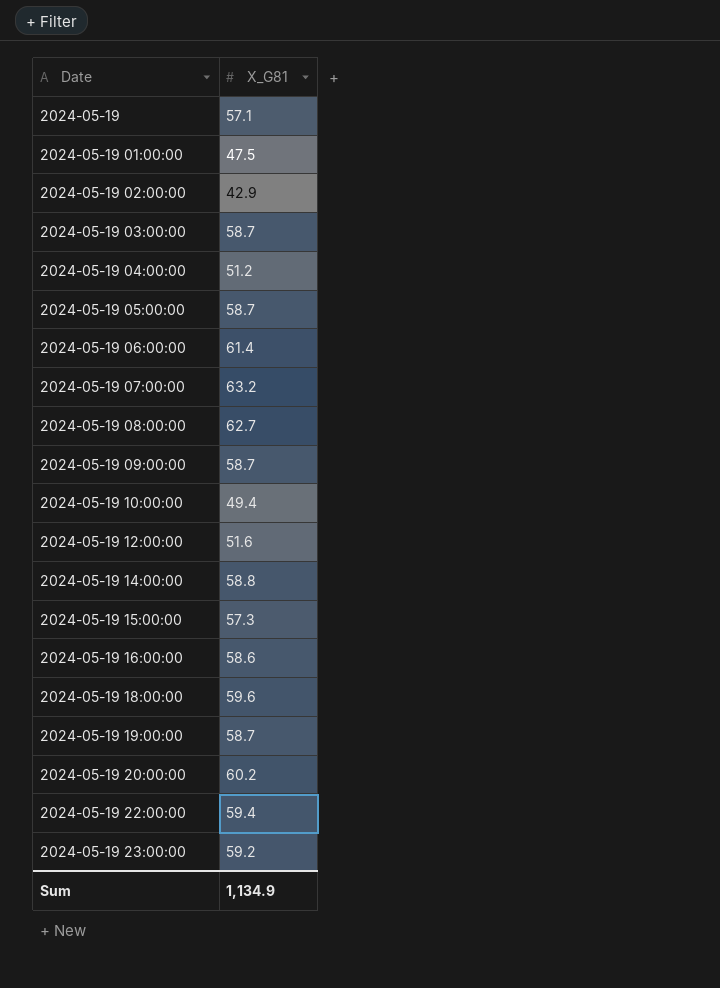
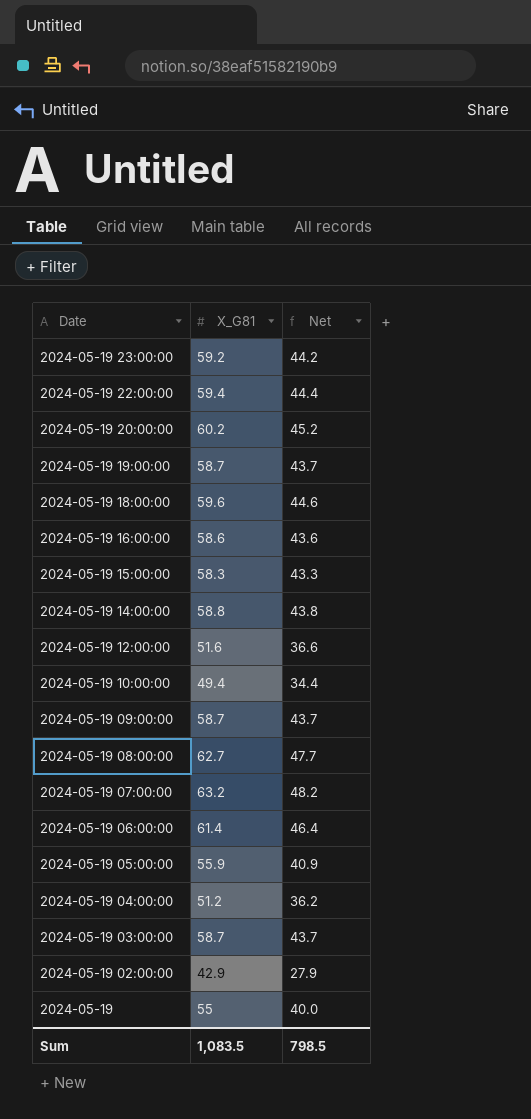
row order: Date ascending -> Date descending
column Net | formula: none -> [X_G81] - 15
row 2024-05-19 01:00:00: 47.5 -> none
2024-05-19 15:00:00 | X_G81: 57.3 -> 58.3
2024-05-19 05:00:00 | X_G81: 58.7 -> 55.9
2024-05-19 | X_G81: 57.1 -> 55
Sum | X_G81: 1,134.9 -> 1,083.5

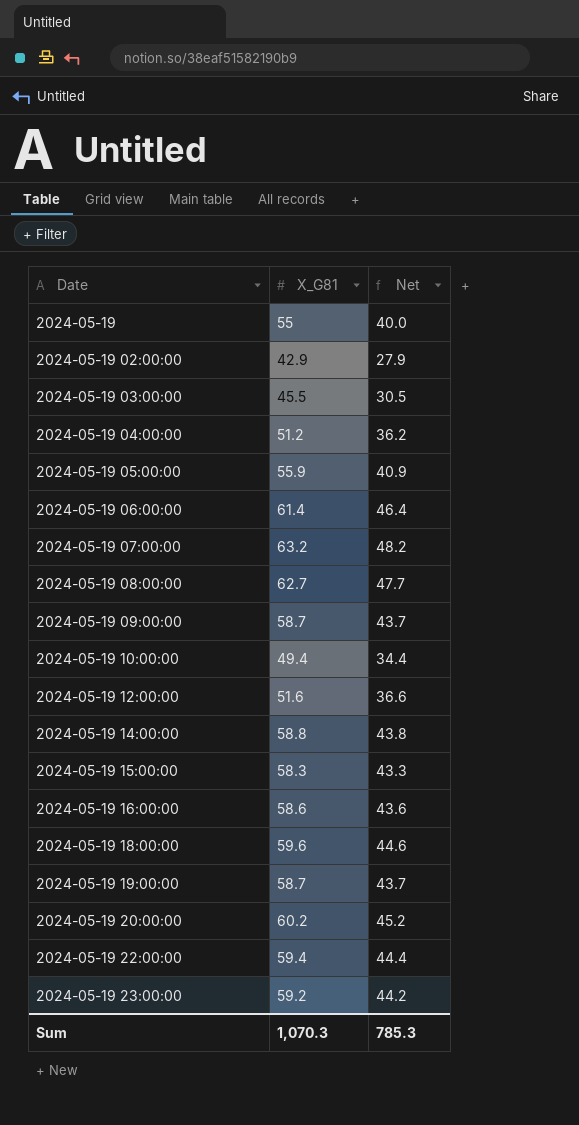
row order: Date descending -> Date ascending
2024-05-19 03:00:00 | X_G81: 58.7 -> 45.5
2024-05-19 03:00:00 | Net: 43.7 -> 30.5
Sum | X_G81: 1,083.5 -> 1,070.3
Sum | Net: 798.5 -> 785.3

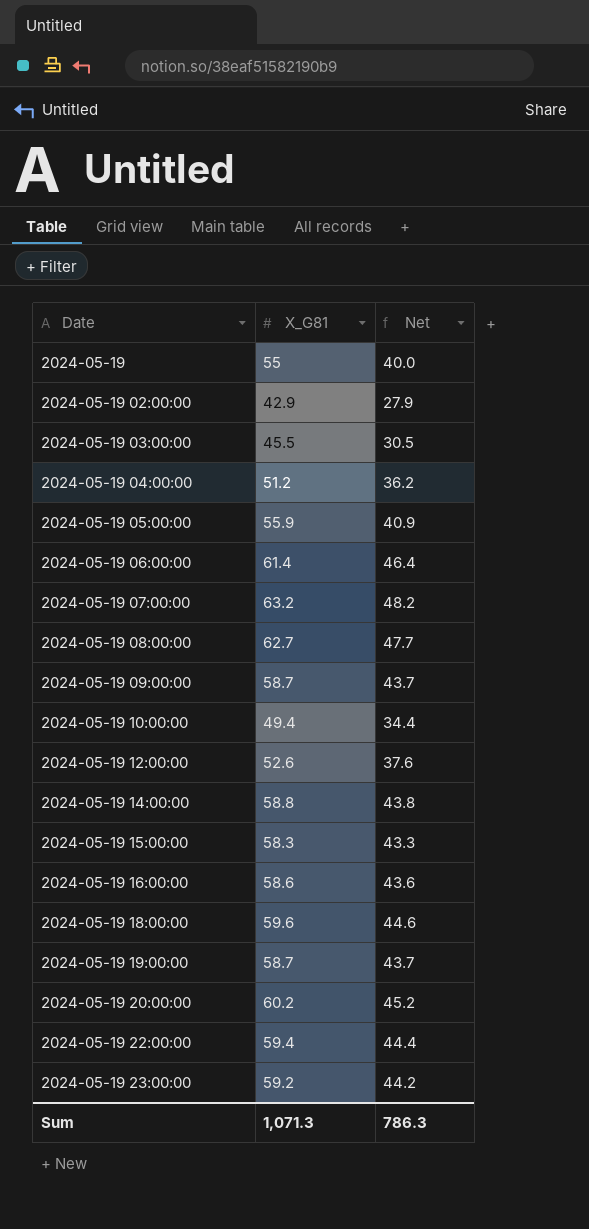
2024-05-19 12:00:00 | X_G81: 51.6 -> 52.6
2024-05-19 12:00:00 | Net: 36.6 -> 37.6
Sum | X_G81: 1,070.3 -> 1,071.3
Sum | Net: 785.3 -> 786.3

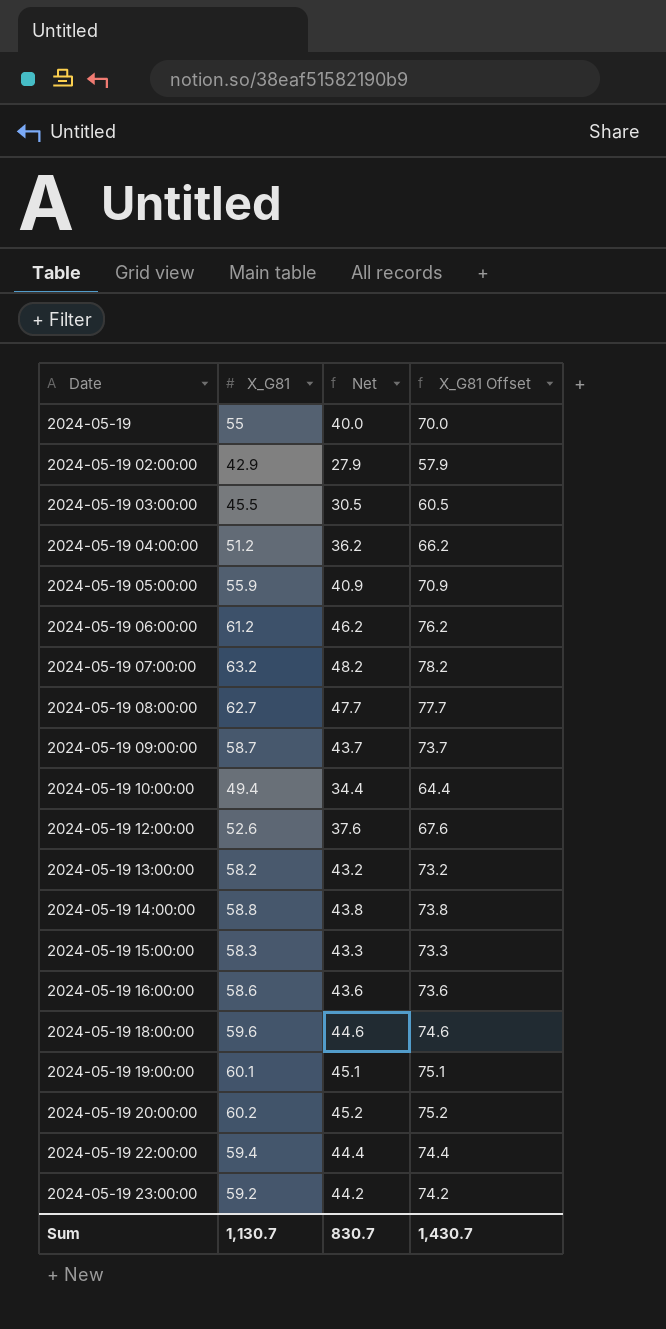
column X_G81 Offset | formula: none -> [X_G81] + 15
2024-05-19 06:00:00 | X_G81: 61.4 -> 61.2
2024-05-19 06:00:00 | Net: 46.4 -> 46.2
row 2024-05-19 13:00:00: none -> 58.2 | 43.2 | 73.2
2024-05-19 19:00:00 | X_G81: 58.7 -> 60.1
2024-05-19 19:00:00 | Net: 43.7 -> 45.1
Sum | X_G81: 1,071.3 -> 1,130.7
Sum | Net: 786.3 -> 830.7

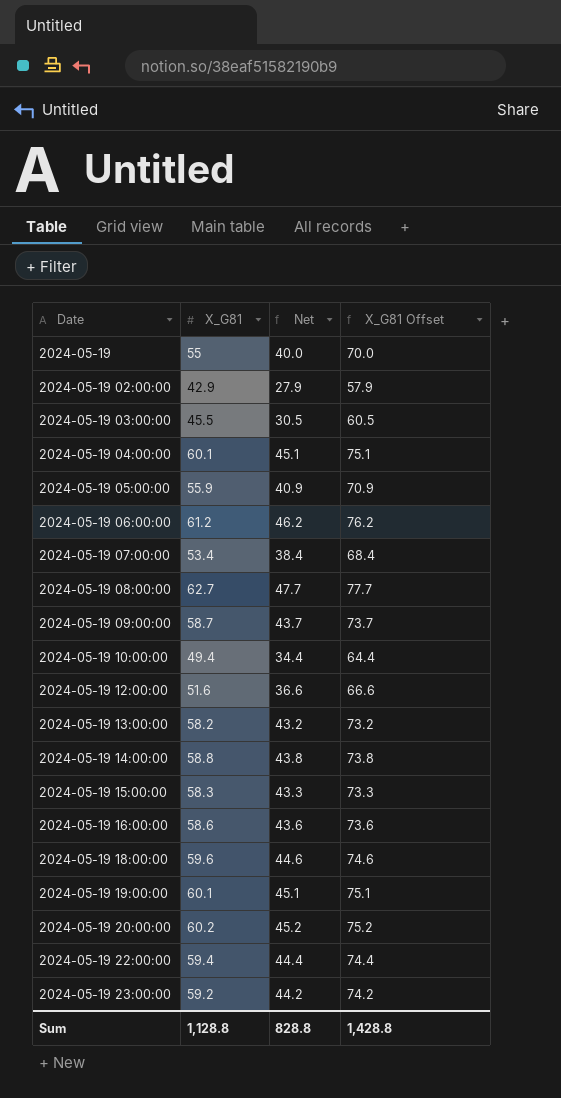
2024-05-19 04:00:00 | X_G81: 51.2 -> 60.1
2024-05-19 04:00:00 | Net: 36.2 -> 45.1
2024-05-19 04:00:00 | X_G81 Offset: 66.2 -> 75.1
2024-05-19 07:00:00 | X_G81: 63.2 -> 53.4
2024-05-19 07:00:00 | Net: 48.2 -> 38.4
2024-05-19 07:00:00 | X_G81 Offset: 78.2 -> 68.4
2024-05-19 12:00:00 | X_G81: 52.6 -> 51.6
2024-05-19 12:00:00 | Net: 37.6 -> 36.6
2024-05-19 12:00:00 | X_G81 Offset: 67.6 -> 66.6
Sum | X_G81: 1,130.7 -> 1,128.8
Sum | Net: 830.7 -> 828.8
Sum | X_G81 Offset: 1,430.7 -> 1,428.8

